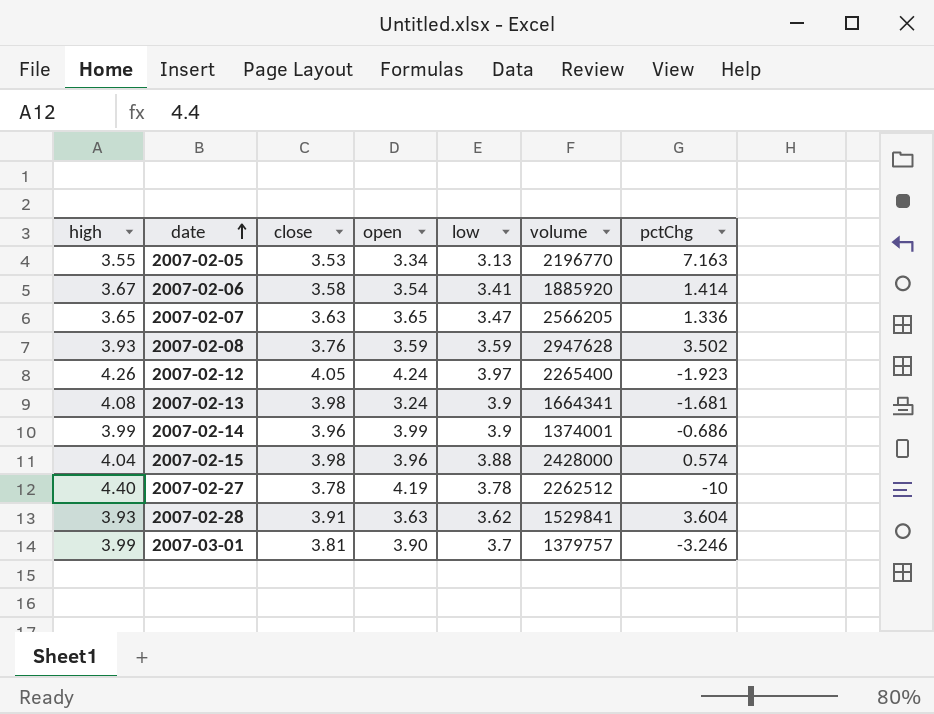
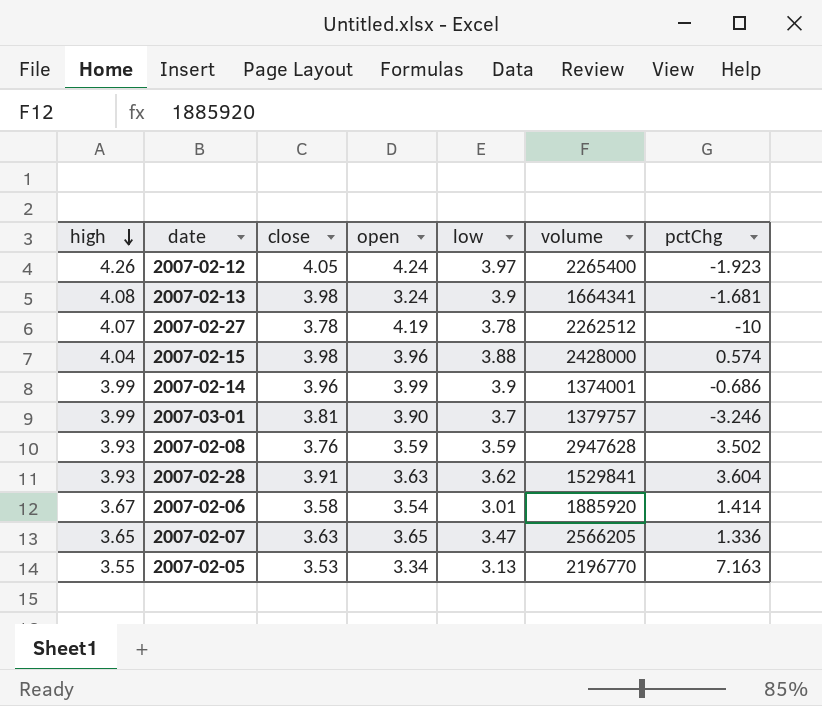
row order: date ascending -> high descending
2007-02-27 | high: 4.40 -> 4.07
2007-02-06 | low: 3.41 -> 3.01

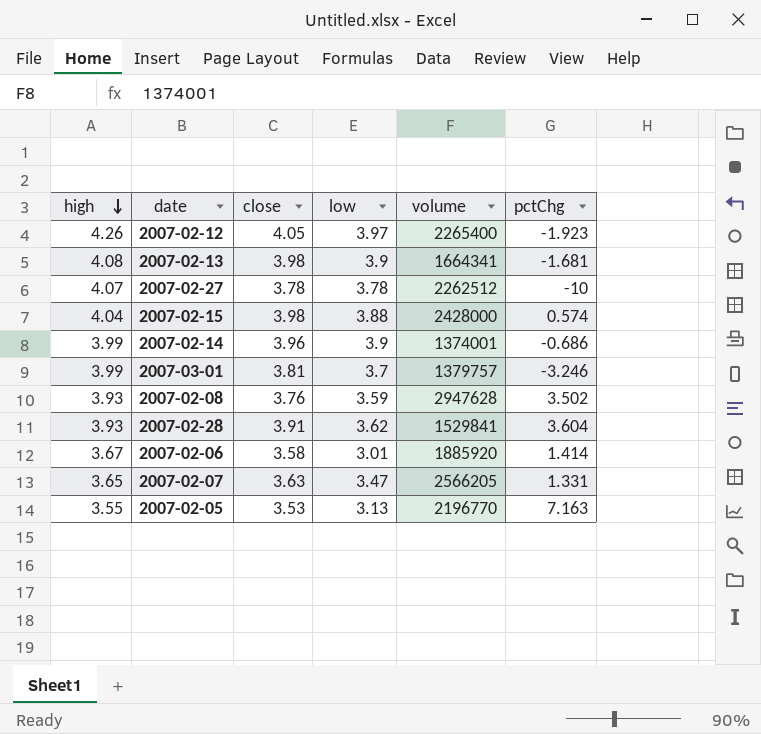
column open | position: 4 -> none
2007-02-07 | pctChg: 1.336 -> 1.331

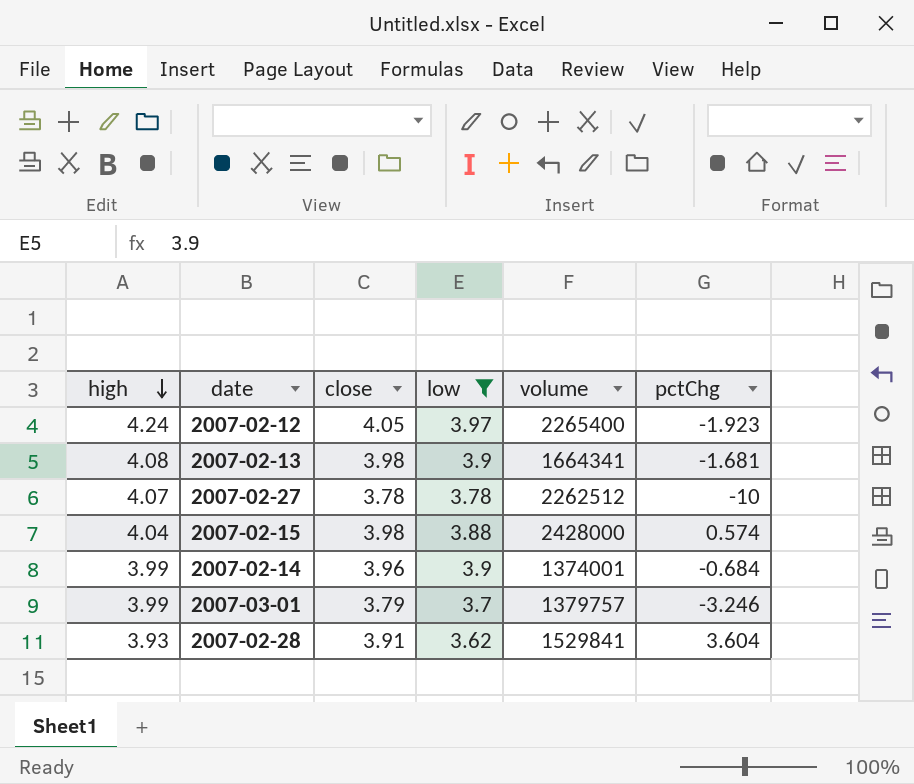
filter: none -> low >= 3.62
2007-02-12 | high: 4.26 -> 4.24
2007-02-14 | pctChg: -0.686 -> -0.684
2007-03-01 | close: 3.81 -> 3.79

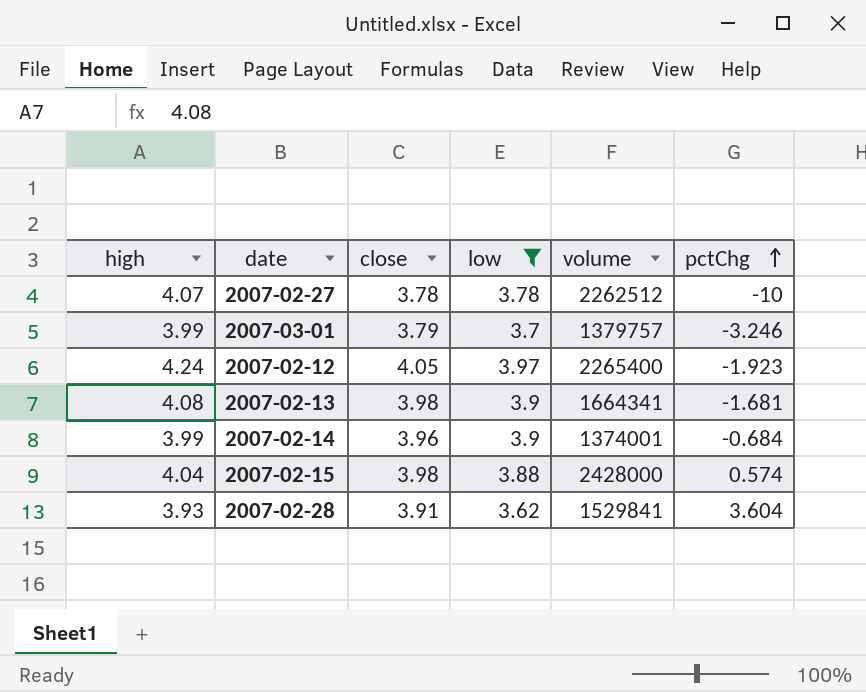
row order: high descending -> pctChg ascending

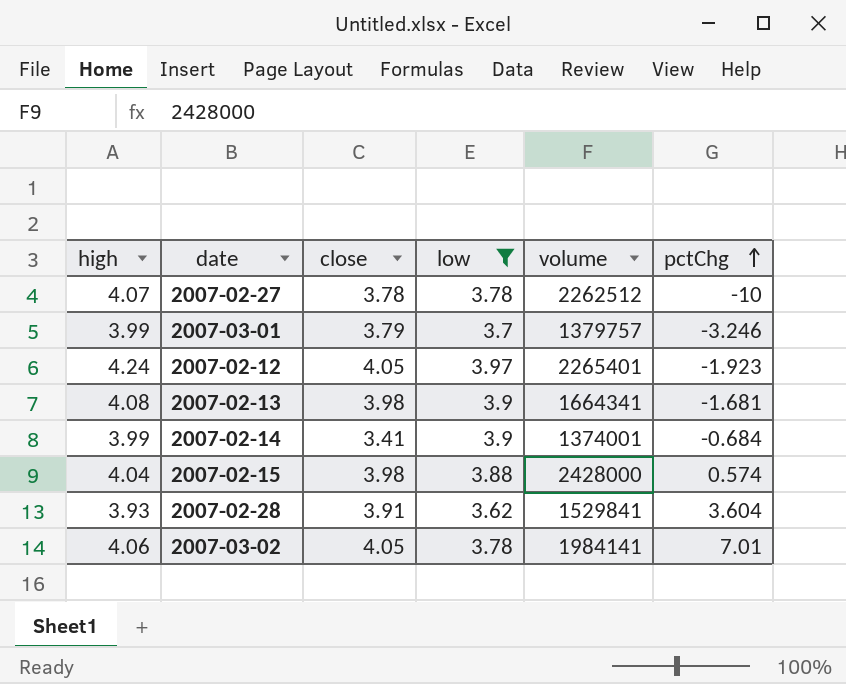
2007-02-12 | volume: 2265400 -> 2265401
2007-02-14 | close: 3.96 -> 3.41
row 2007-03-02: none -> 4.06 | 4.05 | 3.78 | 1984141 | 7.01

